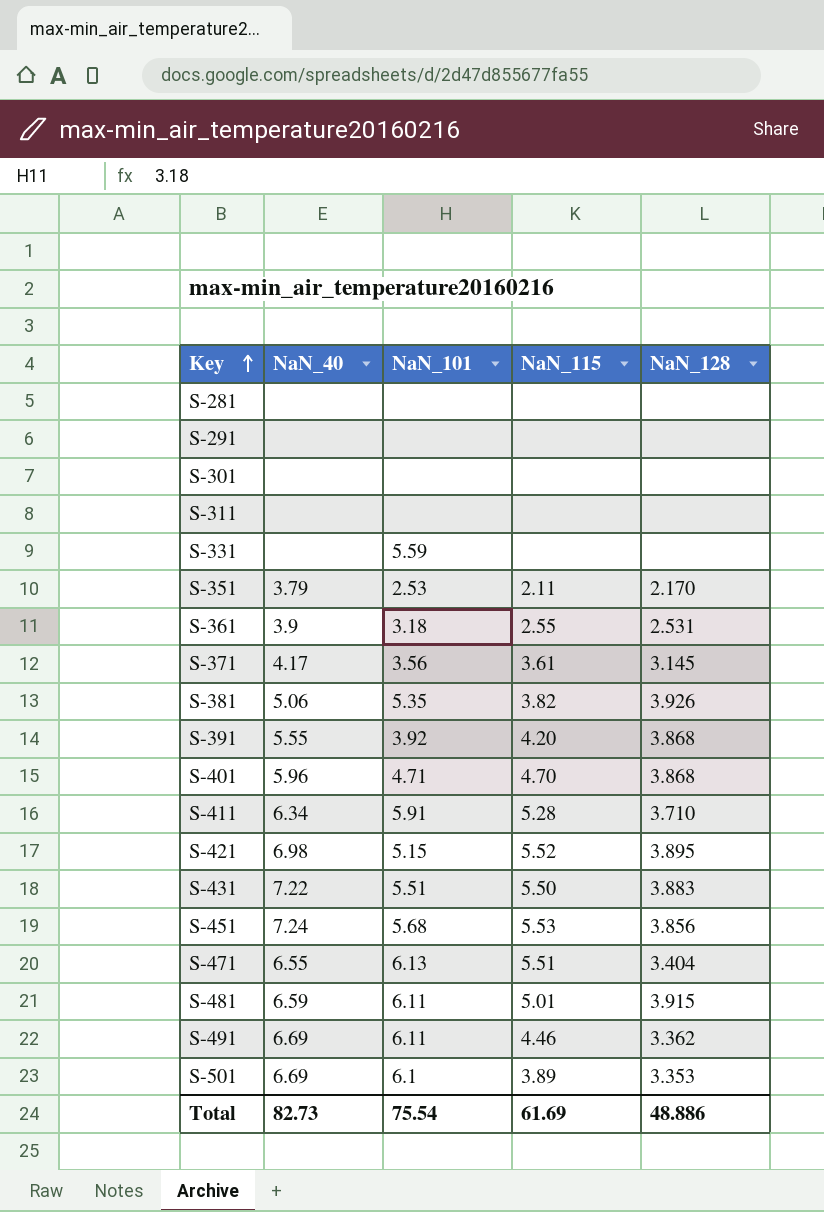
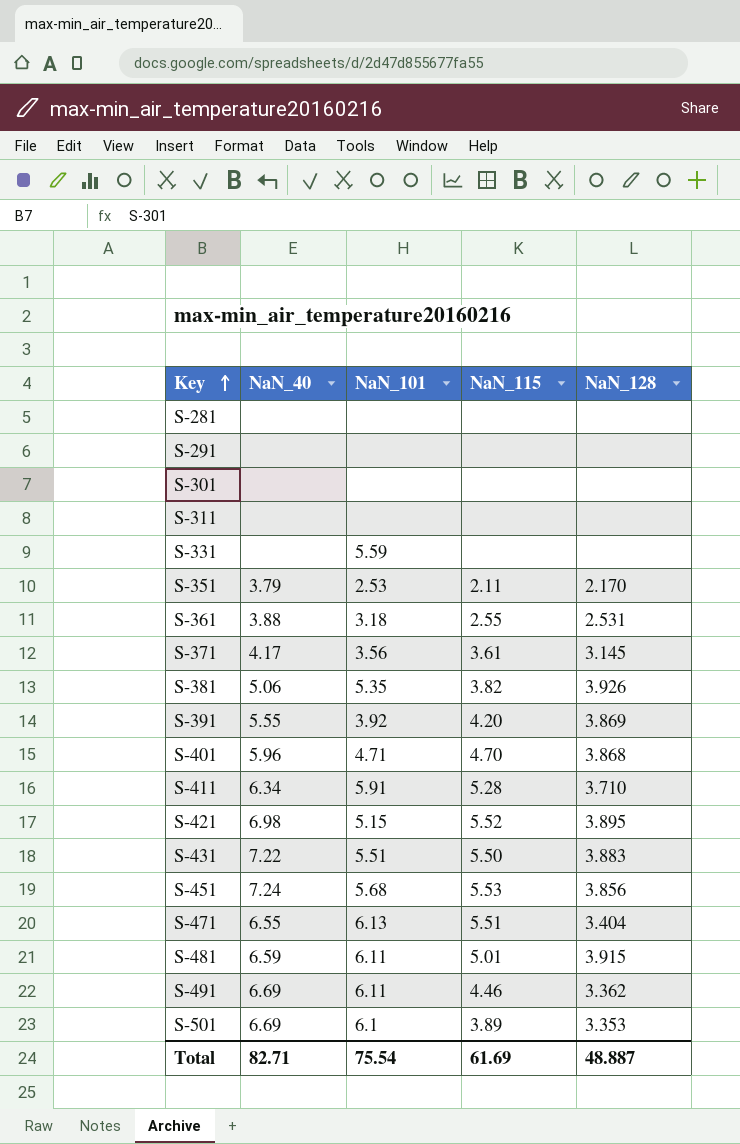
S-361 | NaN_40: 3.9 -> 3.88
S-391 | NaN_128: 3.868 -> 3.869
Total | NaN_40: 82.73 -> 82.71
Total | NaN_128: 48.886 -> 48.887

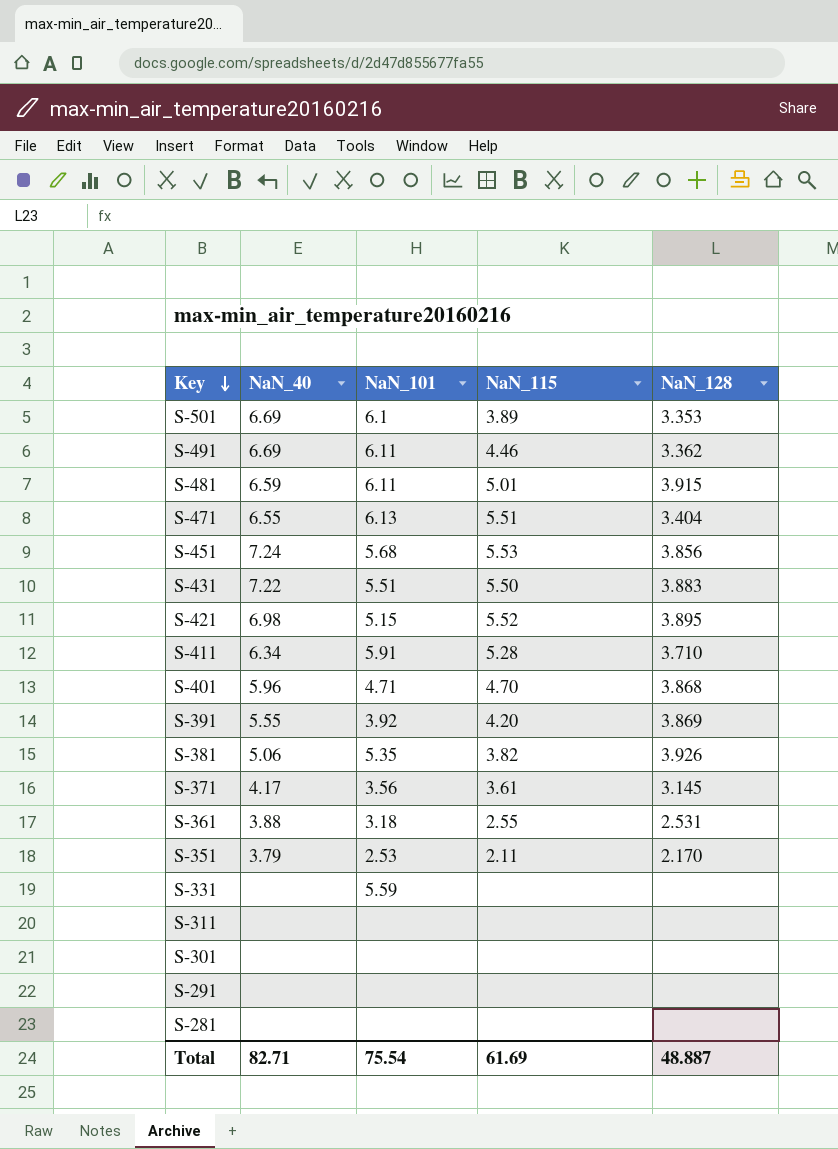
row order: Key ascending -> Key descending

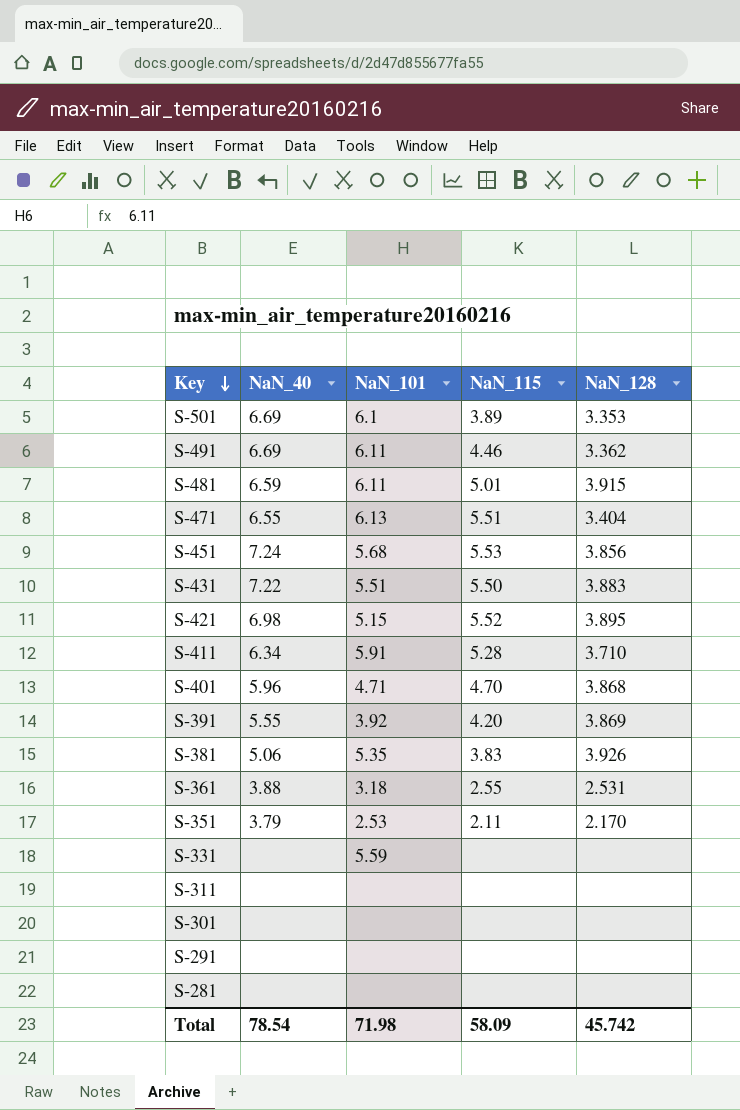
row S-371: 4.17 | 3.56 | 3.61 | 3.145 -> none
S-381 | NaN_115: 3.82 -> 3.83
Total | NaN_40: 82.71 -> 78.54
Total | NaN_101: 75.54 -> 71.98
Total | NaN_115: 61.69 -> 58.09
Total | NaN_128: 48.887 -> 45.742

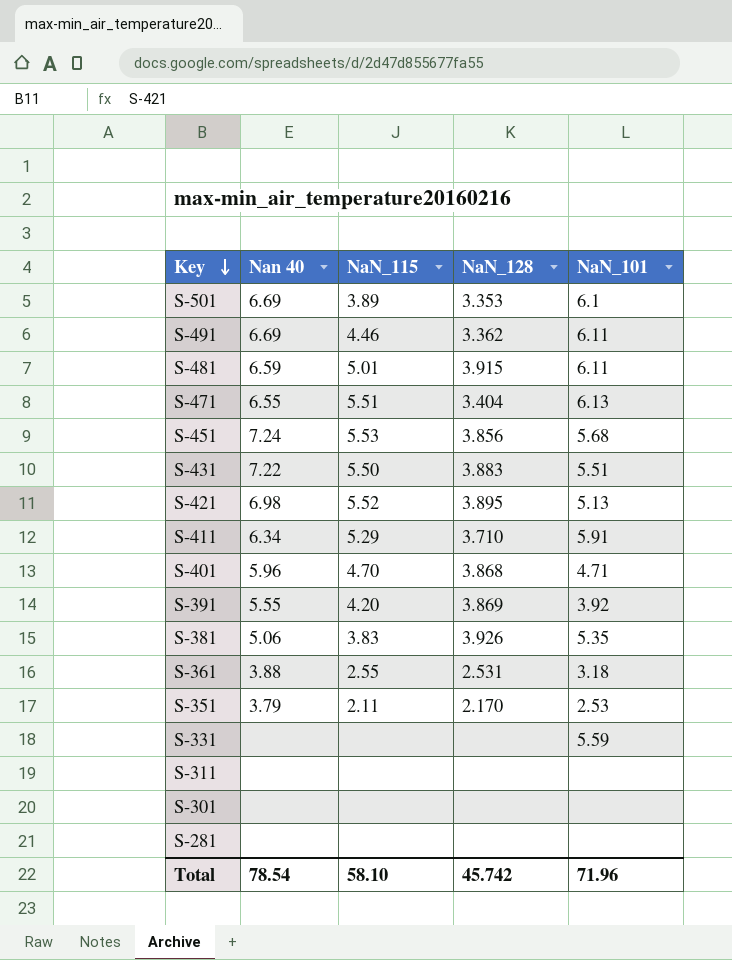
column name: NaN_40 -> Nan 40
column NaN_101 | position: 3 -> 5
row S-291: none | none | none | none -> none
S-421 | NaN_101: 5.15 -> 5.13
S-411 | NaN_115: 5.28 -> 5.29
Total | NaN_115: 58.09 -> 58.10
Total | NaN_101: 71.98 -> 71.96

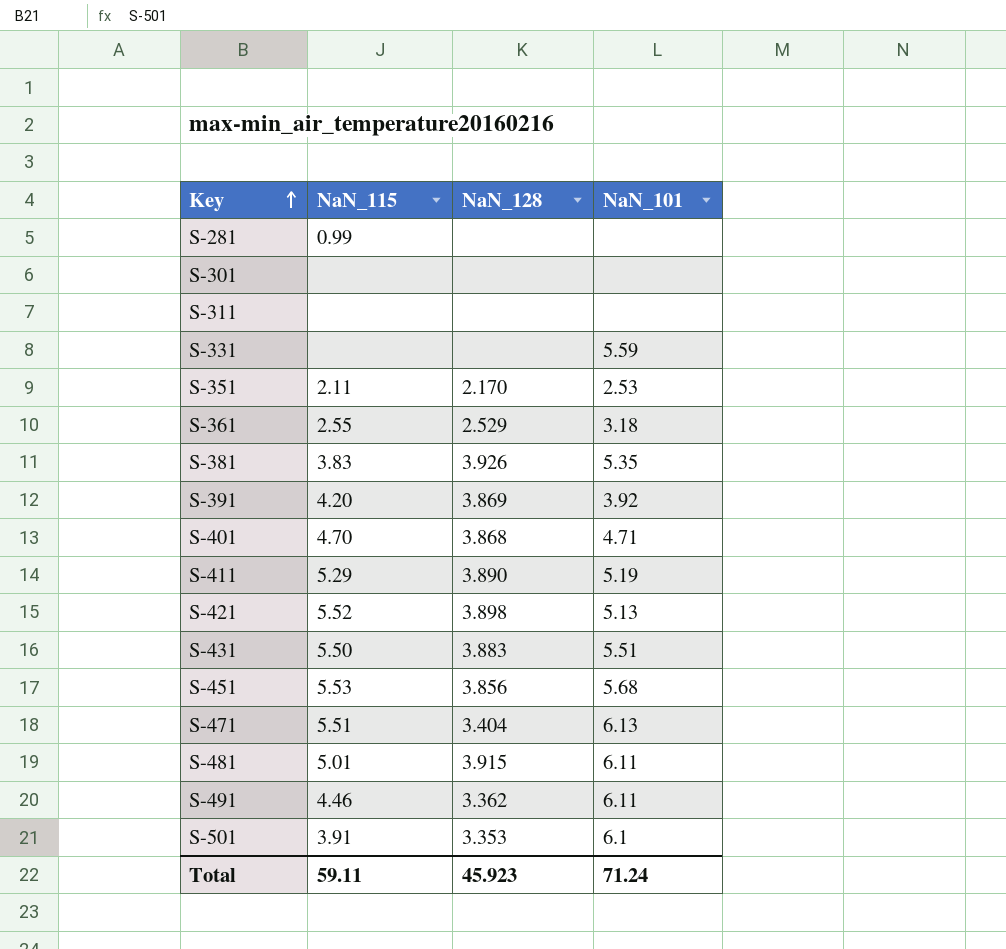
row order: Key descending -> Key ascending
column Nan 40 | position: 2 -> none
S-281 | NaN_115: none -> 0.99
S-361 | NaN_128: 2.531 -> 2.529
S-411 | NaN_128: 3.710 -> 3.890
S-411 | NaN_101: 5.91 -> 5.19
S-421 | NaN_128: 3.895 -> 3.898
S-501 | NaN_115: 3.89 -> 3.91
Total | NaN_115: 58.10 -> 59.11
Total | NaN_128: 45.742 -> 45.923
Total | NaN_101: 71.96 -> 71.24

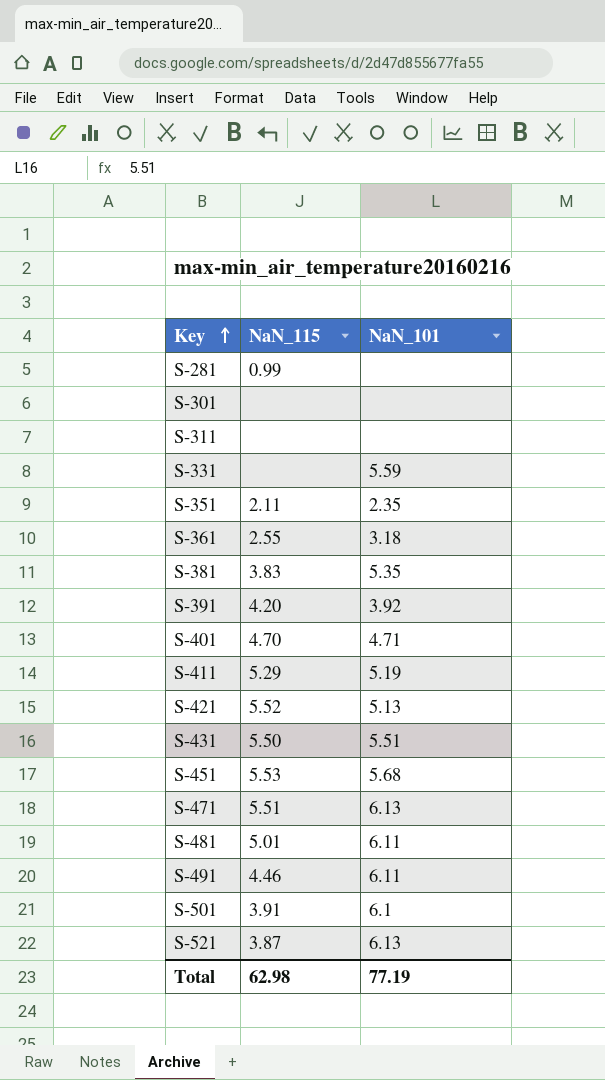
column NaN_128 | position: 3 -> none
S-351 | NaN_101: 2.53 -> 2.35
row S-521: none -> 3.87 | 6.13
Total | NaN_115: 59.11 -> 62.98
Total | NaN_101: 71.24 -> 77.19

